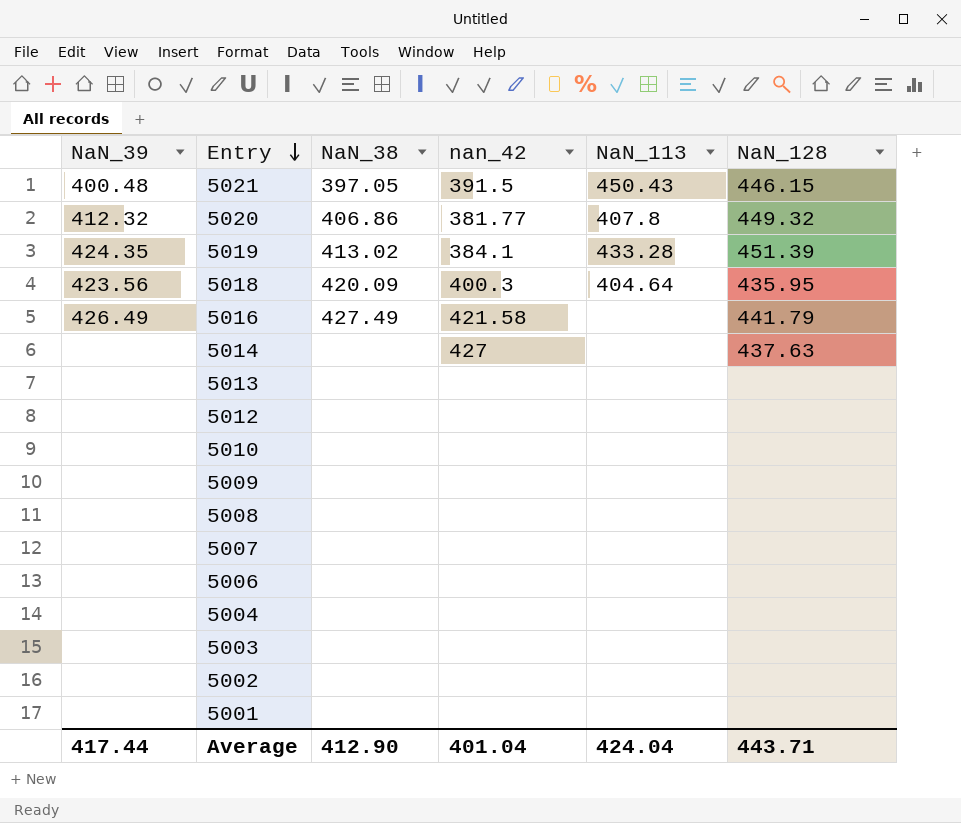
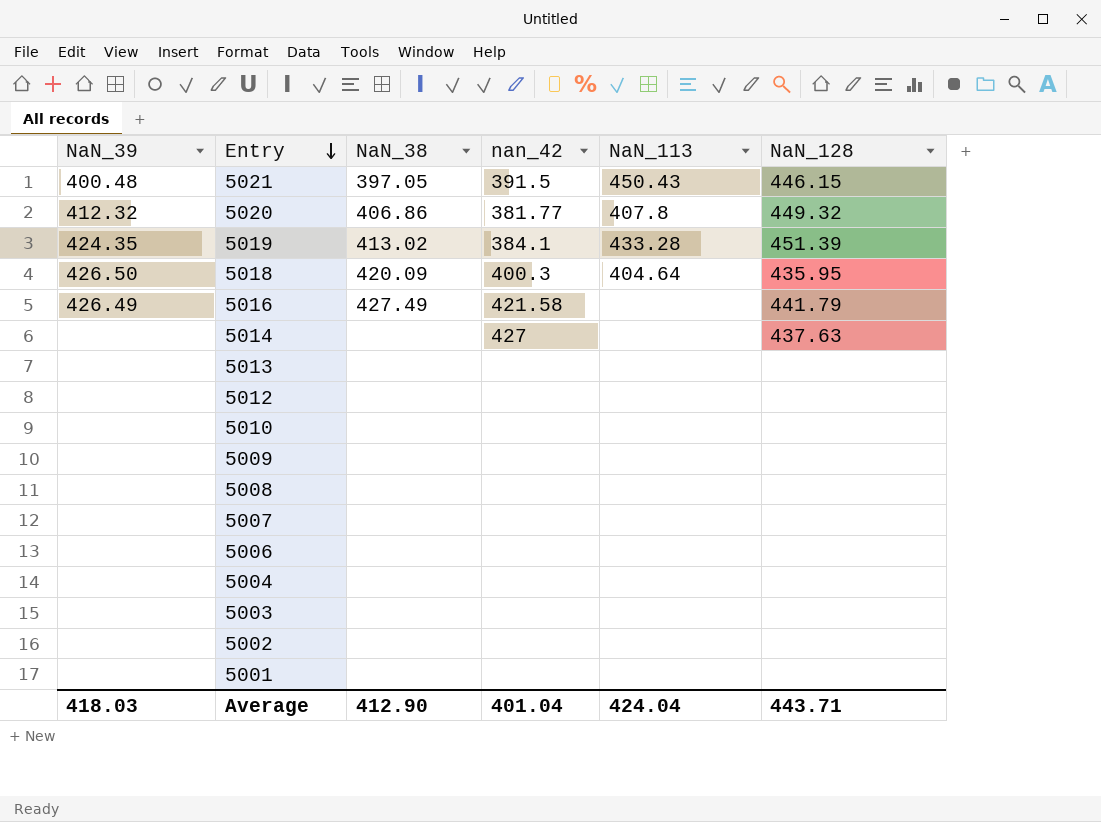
5018 | NaN_39: 423.56 -> 426.50
Average | NaN_39: 417.44 -> 418.03

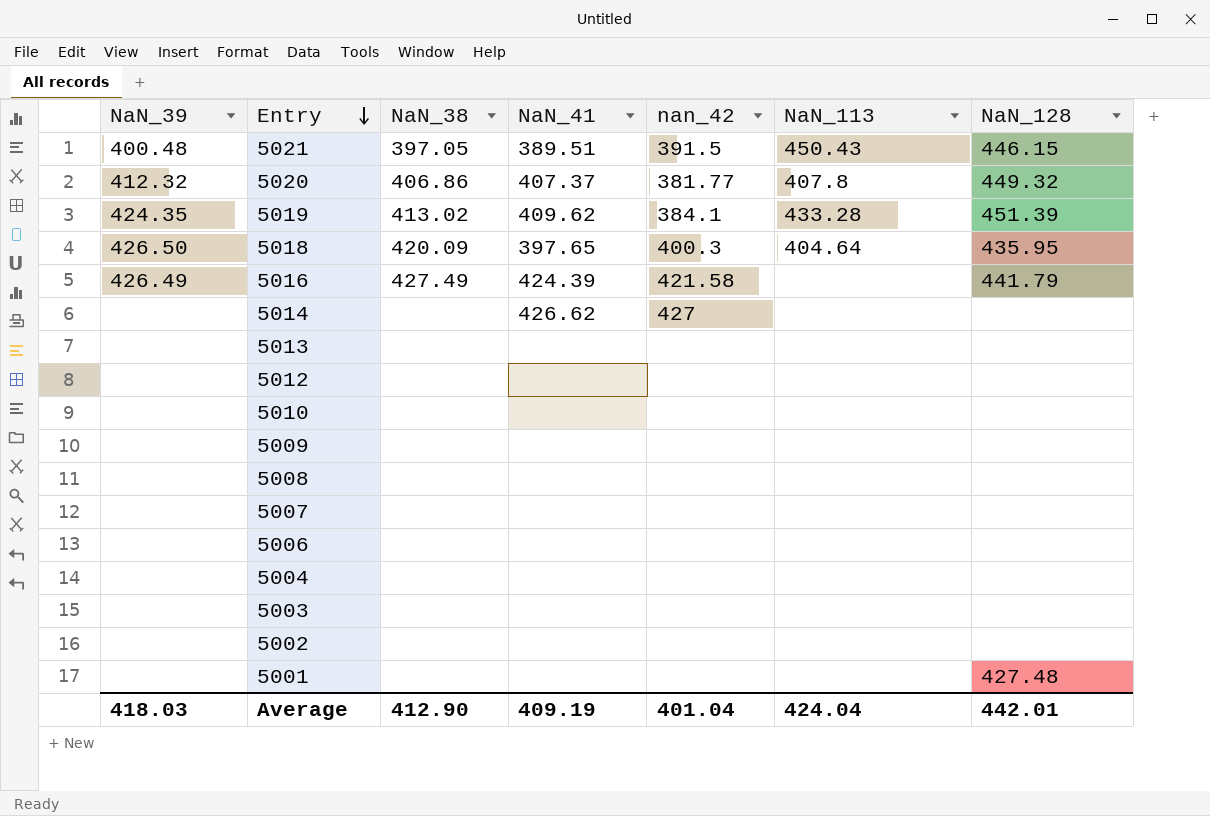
column NaN_41 | position: none -> 4
5014 | NaN_128: 437.63 -> none
5001 | NaN_128: none -> 427.48
Average | NaN_128: 443.71 -> 442.01

